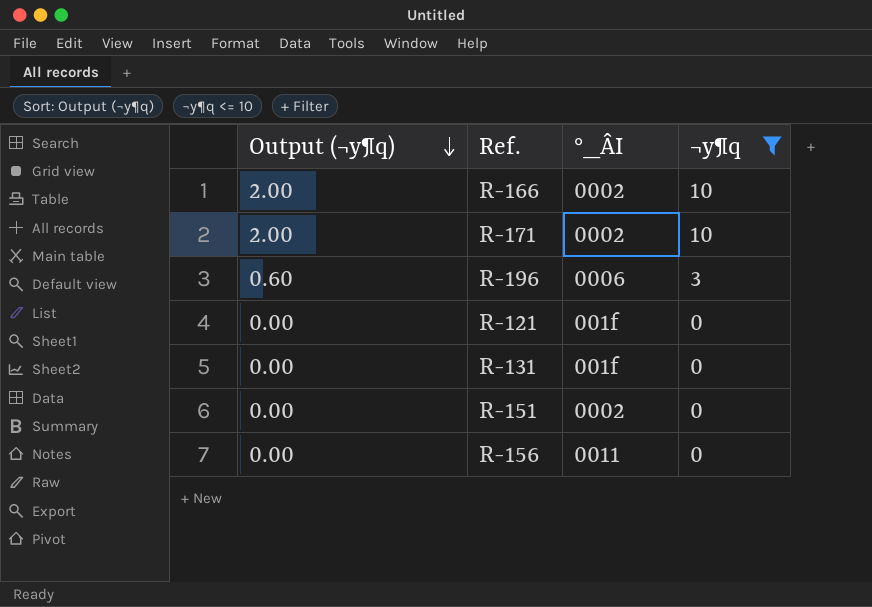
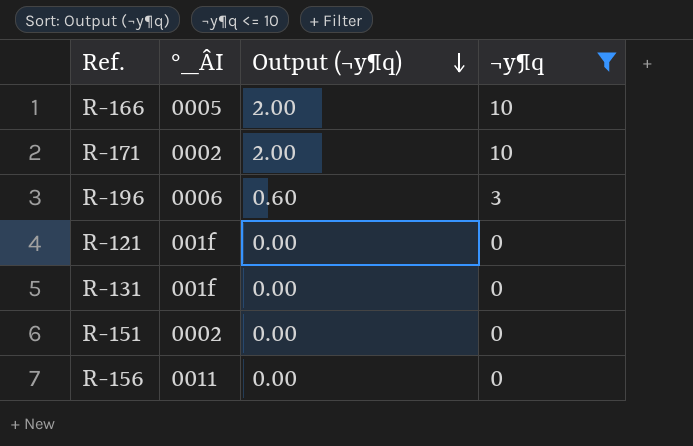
column Output (¬y¶q) | position: 1 -> 3
R-166 | °_ÂI: 0002 -> 0005

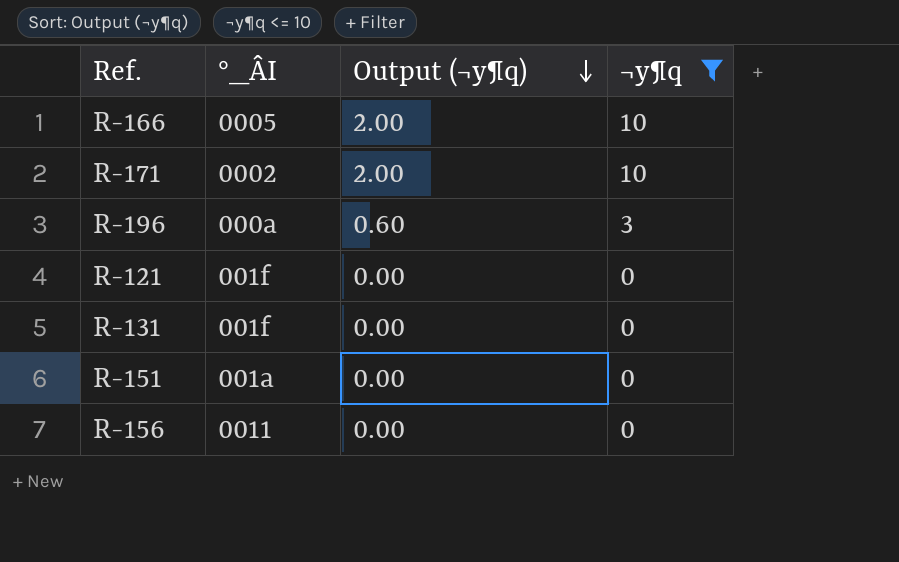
R-196 | °_ÂI: 0006 -> 000a
R-151 | °_ÂI: 0002 -> 001a

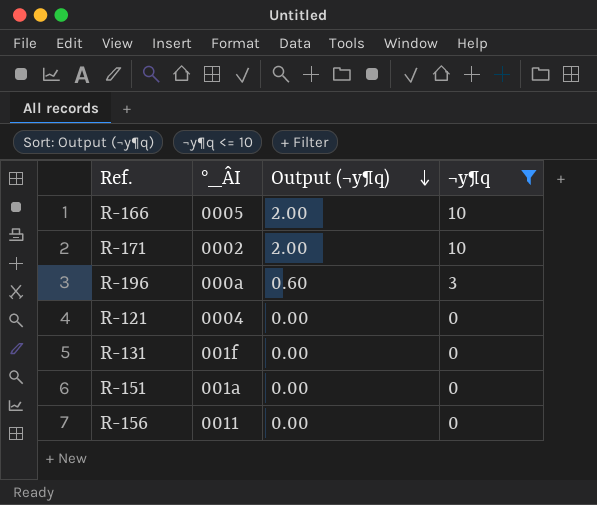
R-121 | °_ÂI: 001f -> 0004

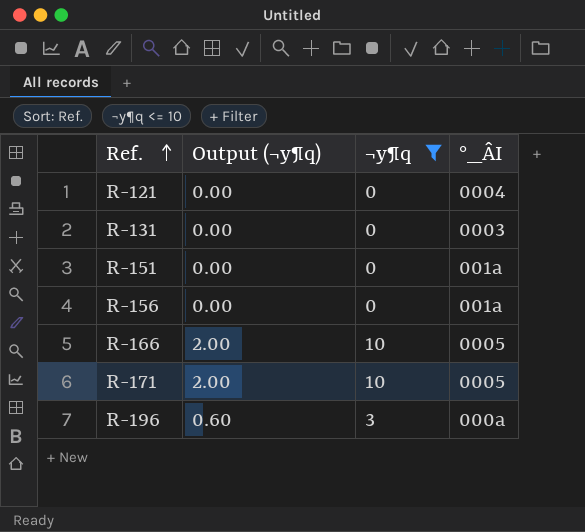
row order: Output (¬y¶q) descending -> Ref. ascending
column °_ÂI | position: 2 -> 4
R-131 | °_ÂI: 001f -> 0003
R-156 | °_ÂI: 0011 -> 001a
R-171 | °_ÂI: 0002 -> 0005

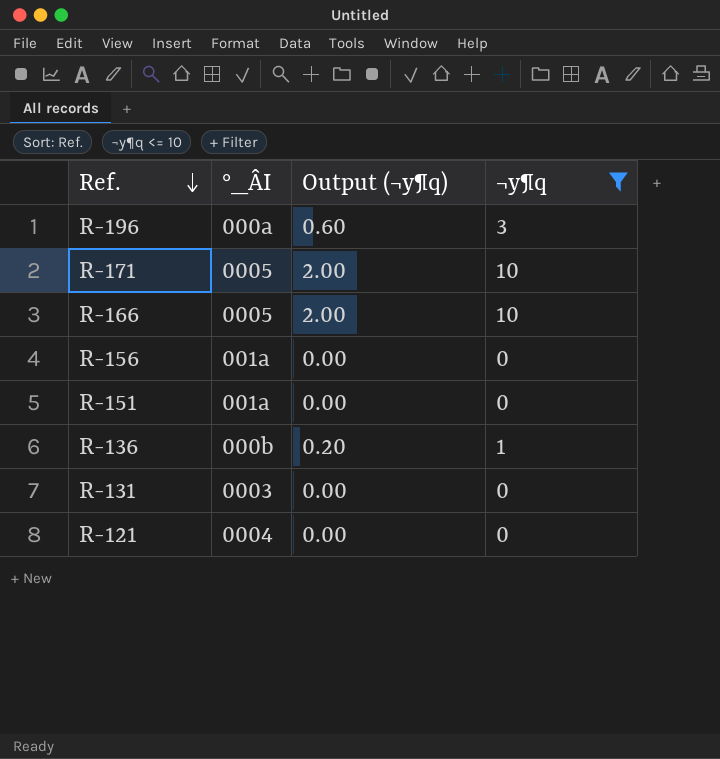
row order: Ref. ascending -> Ref. descending
column °_ÂI | position: 4 -> 2
row R-136: none -> 000b | 0.20 | 1

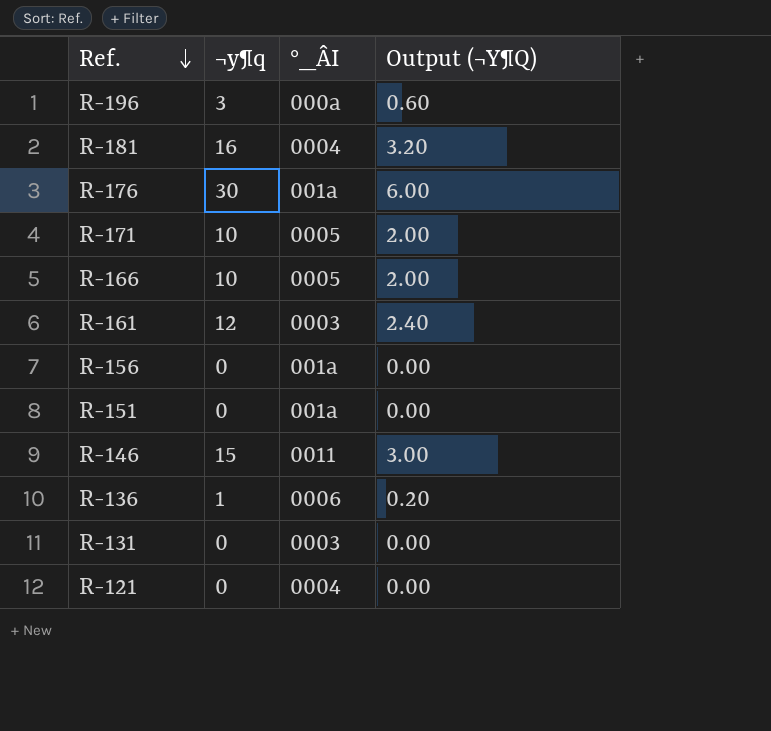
filter: ¬y¶q <= 10 -> none
column ¬y¶q | position: 4 -> 2
column name: Output (¬y¶q) -> Output (¬Y¶Q)
R-136 | °_ÂI: 000b -> 0006

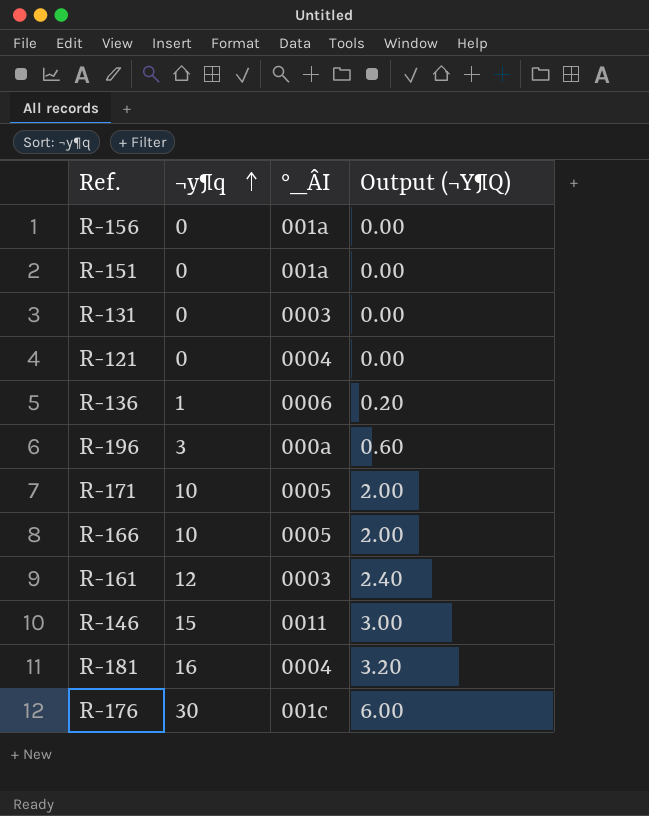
row order: Ref. descending -> ¬y¶q ascending
R-176 | °_ÂI: 001a -> 001c

